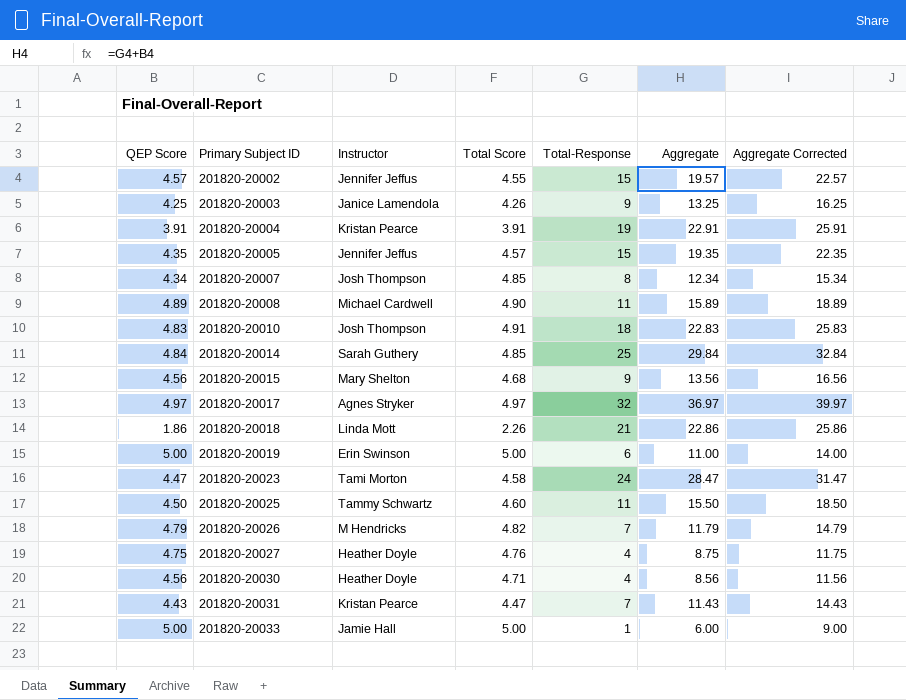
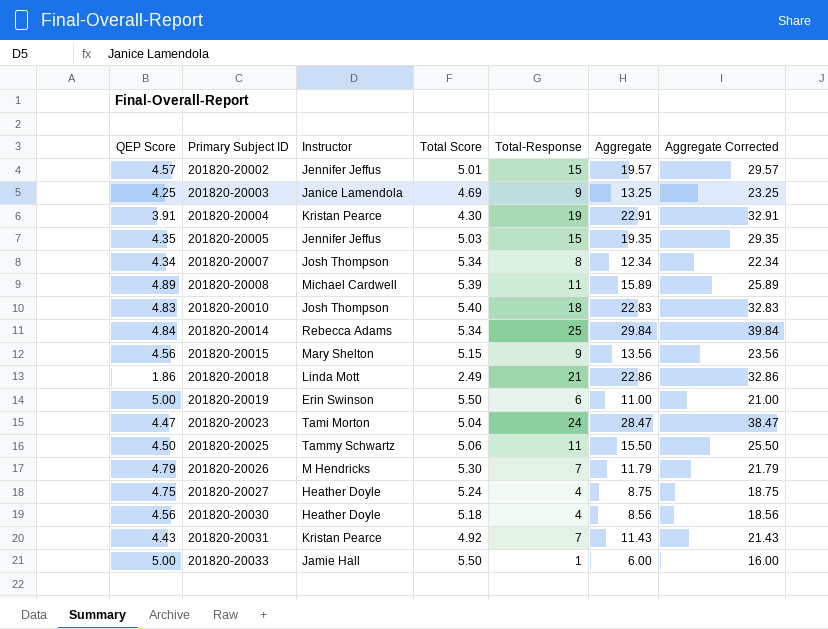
column Aggregate Corrected | formula: [Aggregate] + 3 -> [Aggregate] + 10
row 201820-20017: 4.97 | Agnes Stryker | 4.97 | 32 | 36.97 | 39.97 -> none
201820-20002 | Total Score: 4.55 -> 5.01
201820-20003 | Total Score: 4.26 -> 4.69
201820-20004 | Total Score: 3.91 -> 4.30
201820-20005 | Total Score: 4.57 -> 5.03
201820-20007 | Total Score: 4.85 -> 5.34
201820-20008 | Total Score: 4.90 -> 5.39
201820-20010 | Total Score: 4.91 -> 5.40
201820-20014 | Instructor: Sarah Guthery -> Rebecca Adams
201820-20014 | Total Score: 4.85 -> 5.34
201820-20015 | Total Score: 4.68 -> 5.15
201820-20018 | Total Score: 2.26 -> 2.49
201820-20019 | Total Score: 5.00 -> 5.50
201820-20023 | Total Score: 4.58 -> 5.04
201820-20025 | Total Score: 4.60 -> 5.06
201820-20026 | Total Score: 4.82 -> 5.30
201820-20027 | Total Score: 4.76 -> 5.24
201820-20030 | Total Score: 4.71 -> 5.18
201820-20031 | Total Score: 4.47 -> 4.92
201820-20033 | Total Score: 5.00 -> 5.50

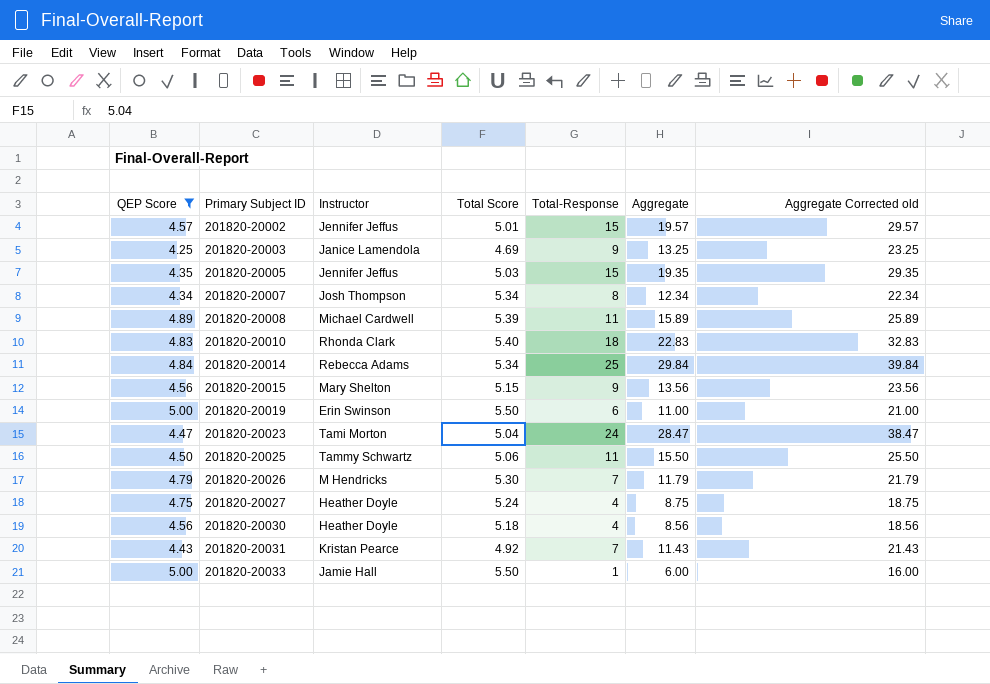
filter: none -> QEP Score >= 4.25
column name: Aggregate Corrected -> Aggregate Corrected old
201820-20010 | Instructor: Josh Thompson -> Rhonda Clark

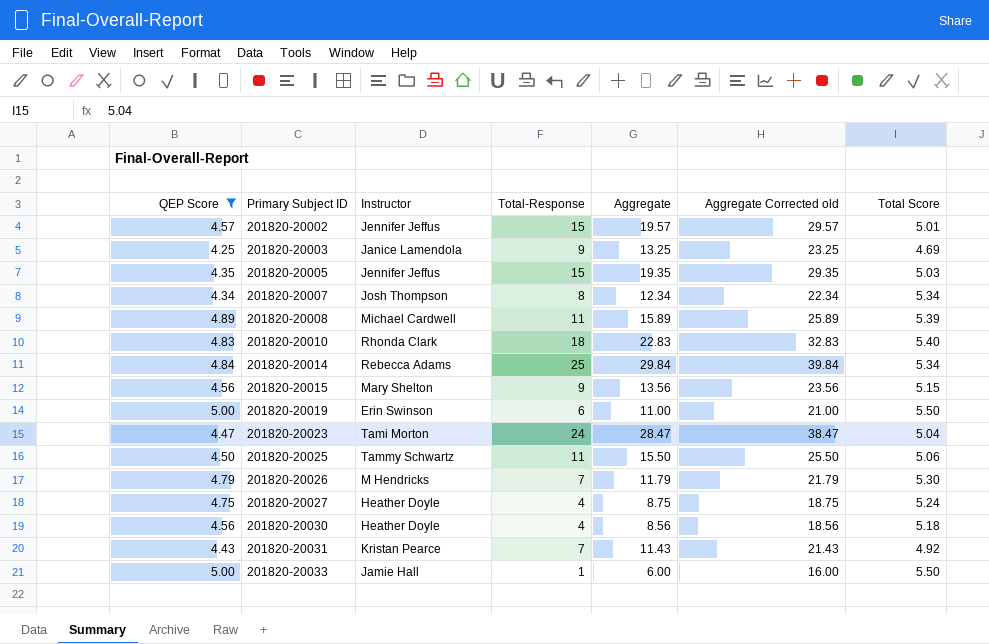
column Total Score | position: 4 -> 7

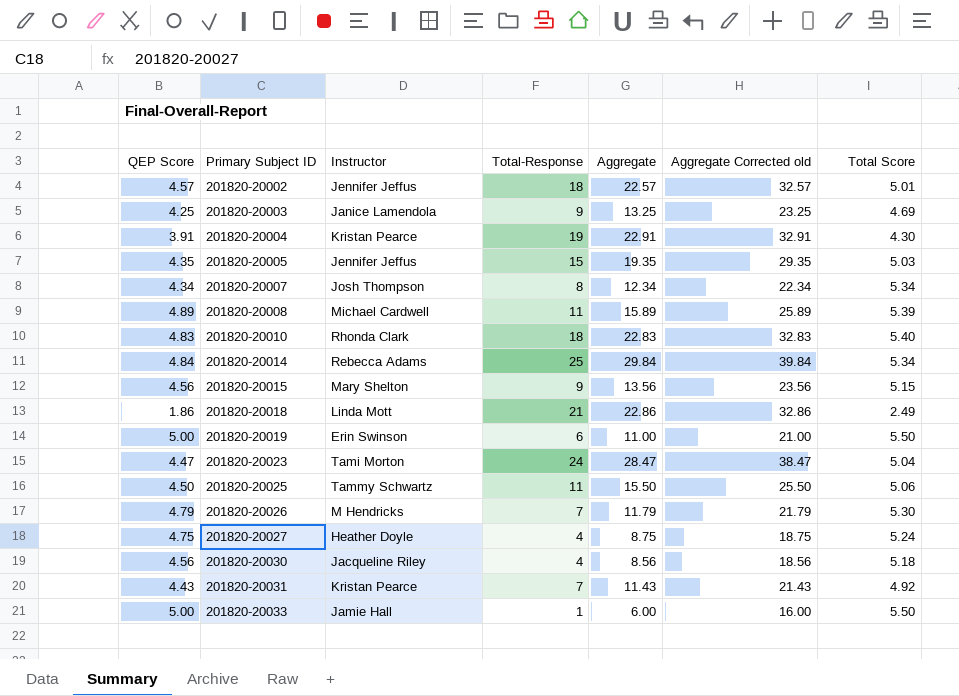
filter: QEP Score >= 4.25 -> none
201820-20002 | Total-Response: 15 -> 18
201820-20002 | Aggregate: 19.57 -> 22.57
201820-20002 | Aggregate Corrected old: 29.57 -> 32.57
201820-20030 | Instructor: Heather Doyle -> Jacqueline Riley

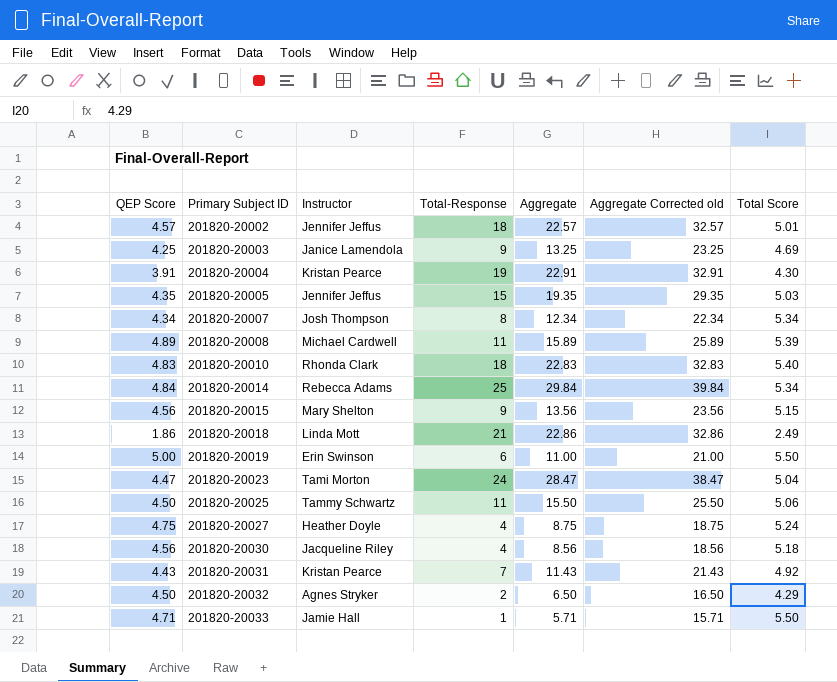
row 201820-20026: 4.79 | M Hendricks | 7 | 11.79 | 21.79 | 5.30 -> none
row 201820-20032: none -> 4.50 | Agnes Stryker | 2 | 6.50 | 16.50 | 4.29
201820-20033 | QEP Score: 5.00 -> 4.71
201820-20033 | Aggregate: 6.00 -> 5.71
201820-20033 | Aggregate Corrected old: 16.00 -> 15.71

